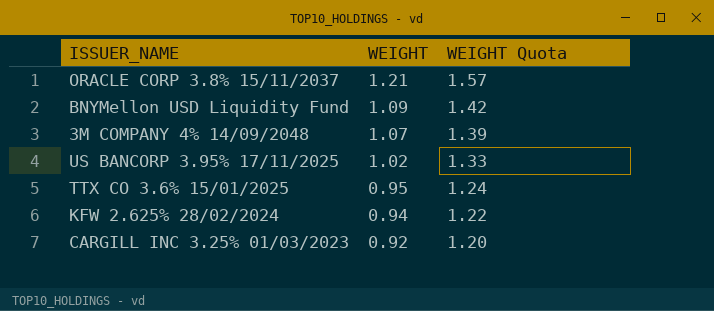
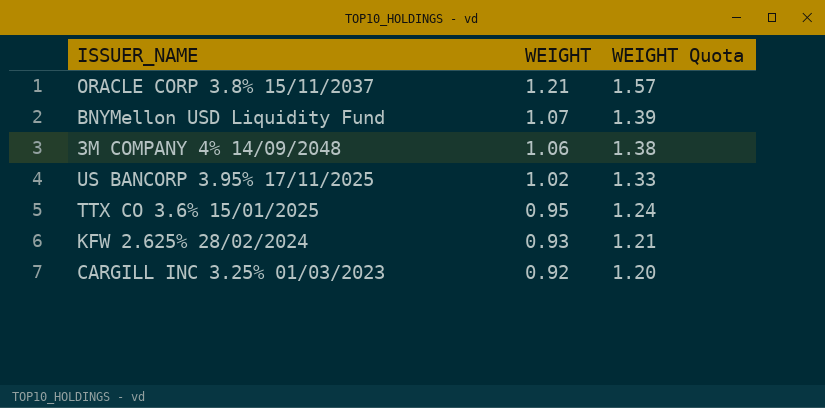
BNYMellon USD Liquidity Fund | WEIGHT: 1.09 -> 1.07
BNYMellon USD Liquidity Fund | WEIGHT Quota: 1.42 -> 1.39
3M COMPANY 4% 14/09/2048 | WEIGHT: 1.07 -> 1.06
3M COMPANY 4% 14/09/2048 | WEIGHT Quota: 1.39 -> 1.38
KFW 2.625% 28/02/2024 | WEIGHT: 0.94 -> 0.93
KFW 2.625% 28/02/2024 | WEIGHT Quota: 1.22 -> 1.21

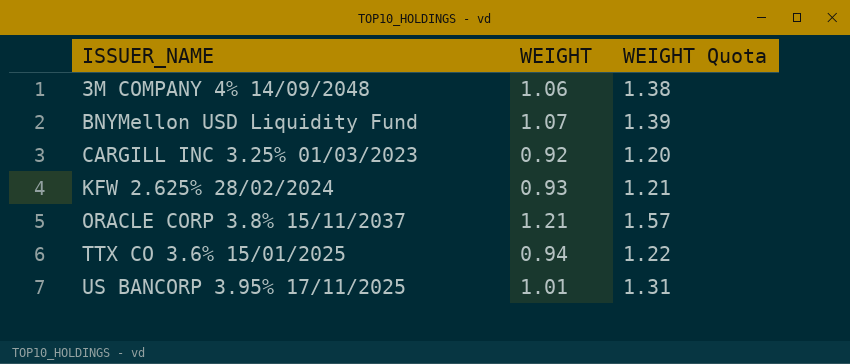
row order: WEIGHT descending -> ISSUER_NAME ascending
TTX CO 3.6% 15/01/2025 | WEIGHT: 0.95 -> 0.94
TTX CO 3.6% 15/01/2025 | WEIGHT Quota: 1.24 -> 1.22
US BANCORP 3.95% 17/11/2025 | WEIGHT: 1.02 -> 1.01
US BANCORP 3.95% 17/11/2025 | WEIGHT Quota: 1.33 -> 1.31

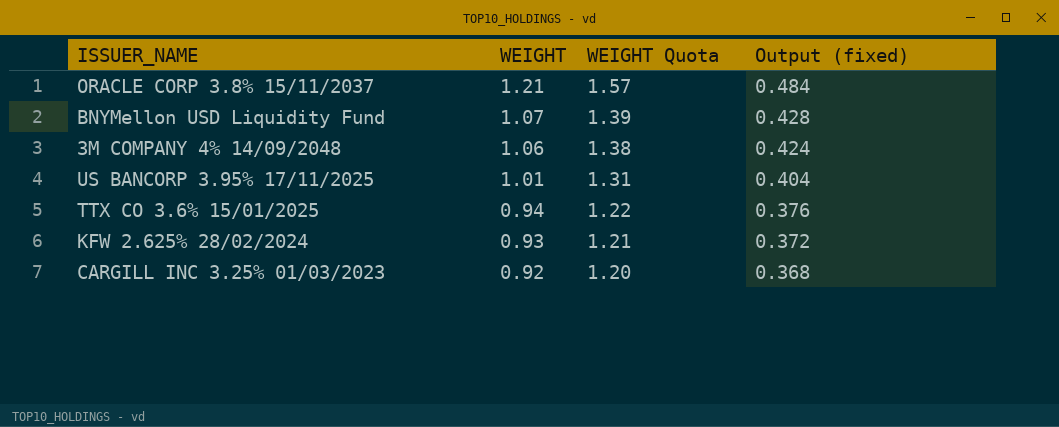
row order: ISSUER_NAME ascending -> WEIGHT descending
column Output (fixed) | formula: none -> [WEIGHT] * 0.4

